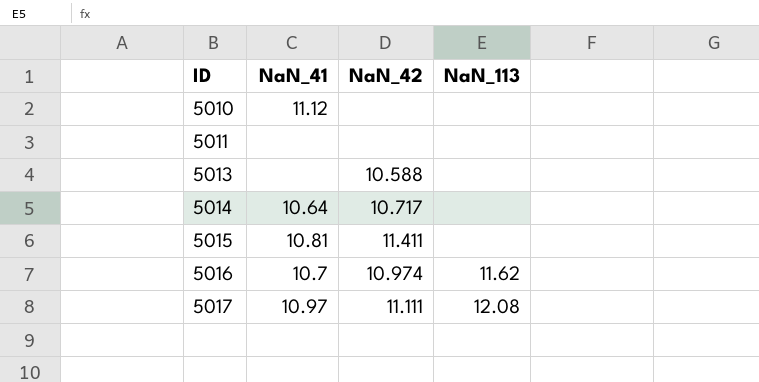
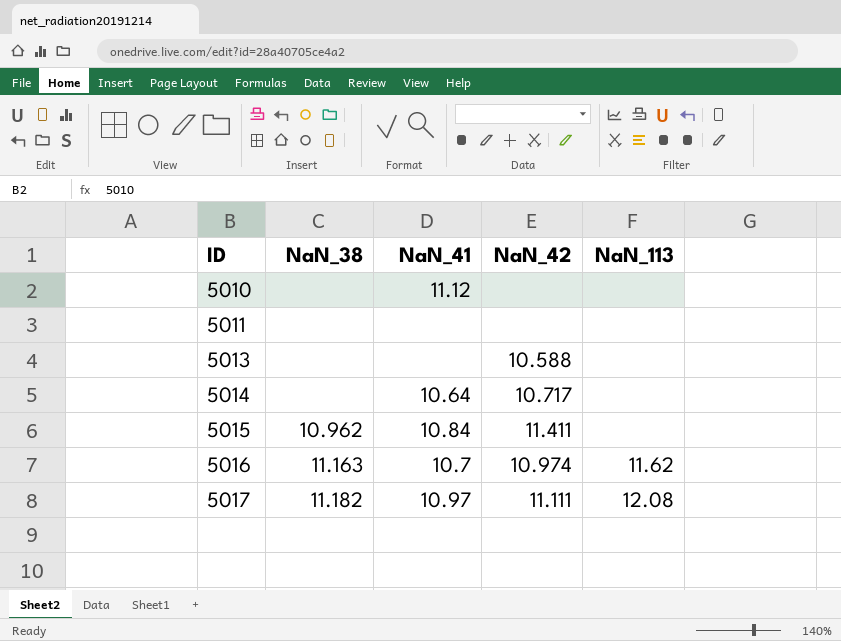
column NaN_38 | position: none -> 2
5015 | NaN_41: 10.81 -> 10.84

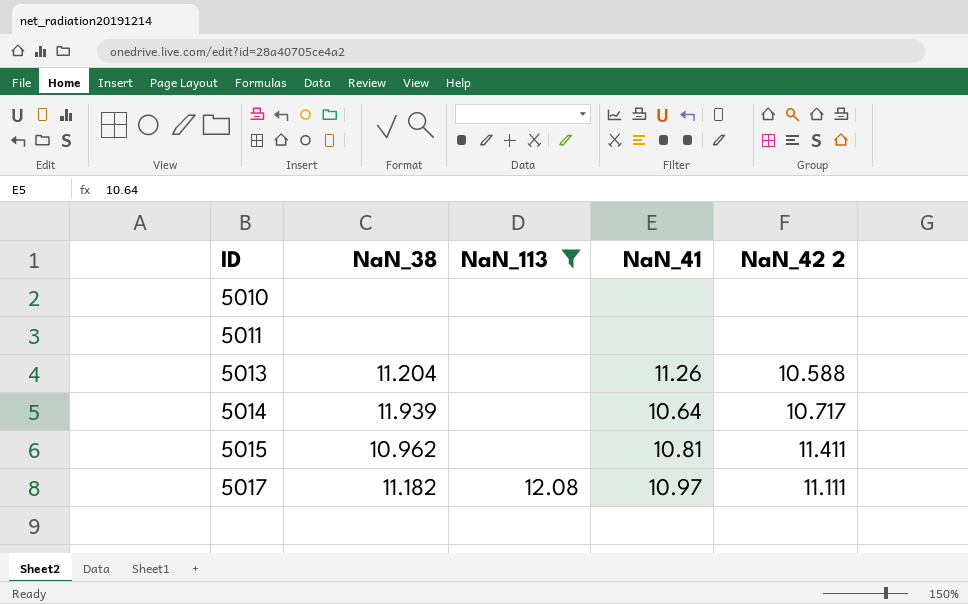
filter: none -> NaN_113 != 11.62
column NaN_113 | position: 5 -> 3
column name: NaN_42 -> NaN_42 2
5010 | NaN_41: 11.12 -> none
5013 | NaN_38: none -> 11.204
5013 | NaN_41: none -> 11.26
5014 | NaN_38: none -> 11.939
5015 | NaN_41: 10.84 -> 10.81

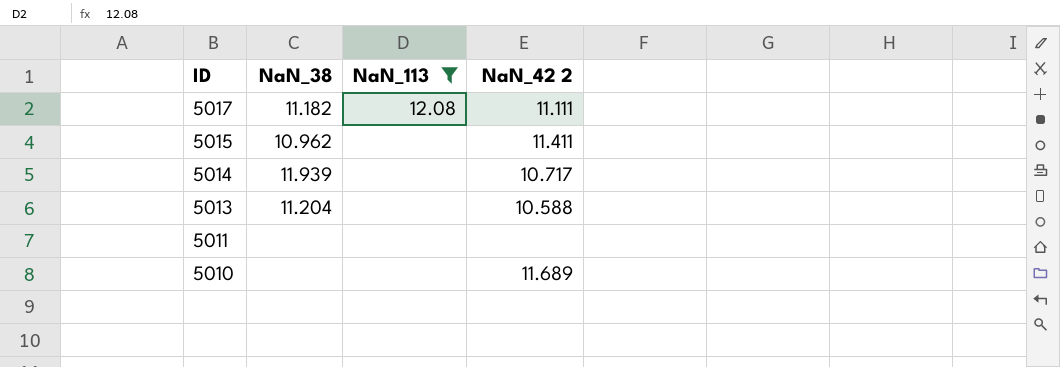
row order: ID ascending -> ID descending
column NaN_41 | position: 4 -> none
5010 | NaN_42 2: none -> 11.689

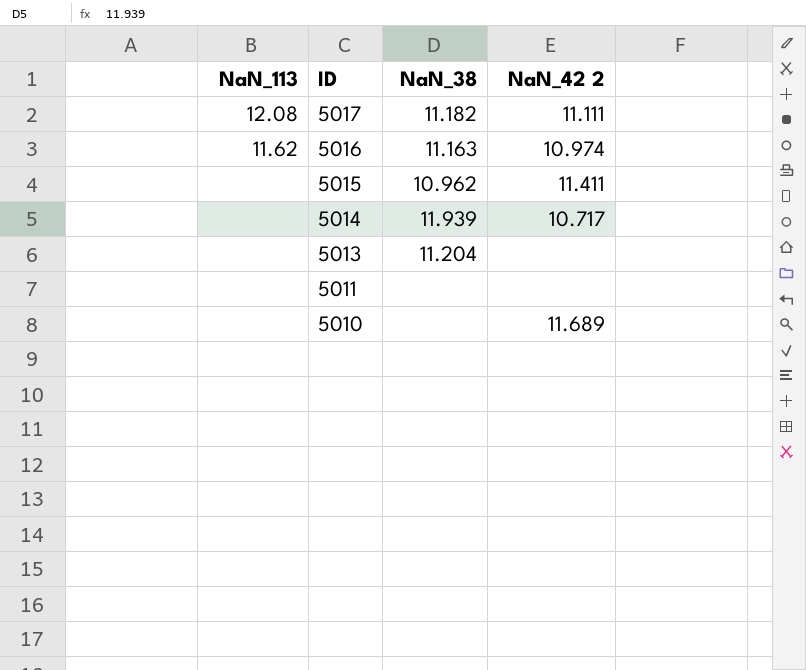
filter: NaN_113 != 11.62 -> none
column NaN_113 | position: 3 -> 1
5013 | NaN_42 2: 10.588 -> none

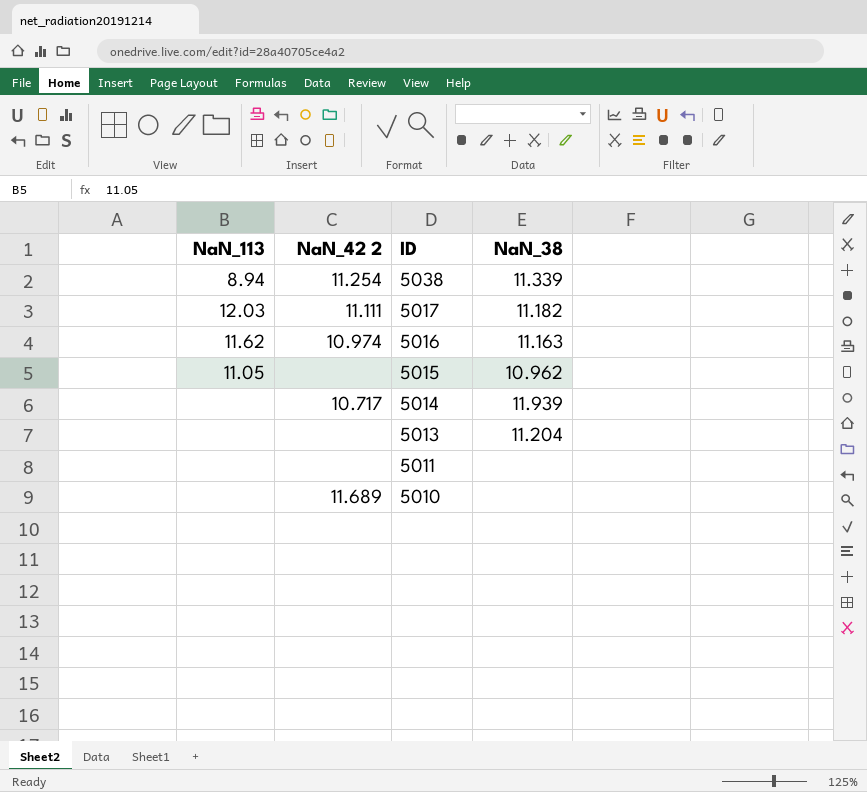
column NaN_42 2 | position: 4 -> 2
row 5038: none -> 8.94 | 11.254 | 11.339
5017 | NaN_113: 12.08 -> 12.03
5015 | NaN_113: none -> 11.05
5015 | NaN_42 2: 11.411 -> none

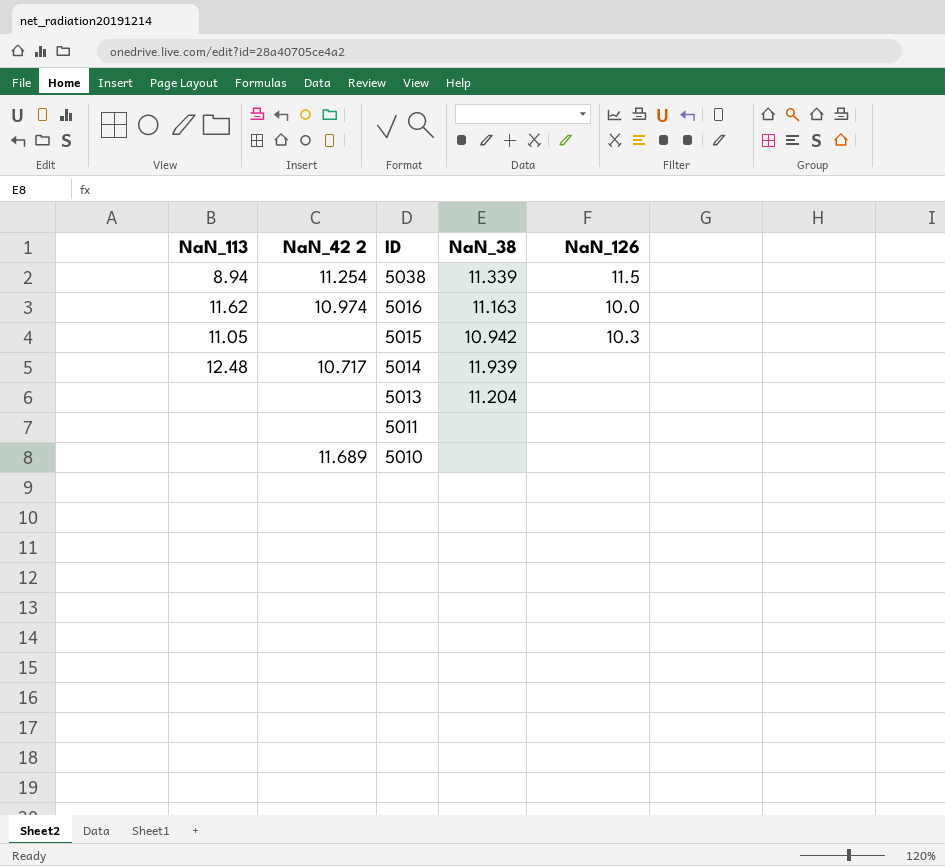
column NaN_126 | position: none -> 5
row 5017: 12.03 | 11.111 | 11.182 -> none
5015 | NaN_38: 10.962 -> 10.942
5014 | NaN_113: none -> 12.48

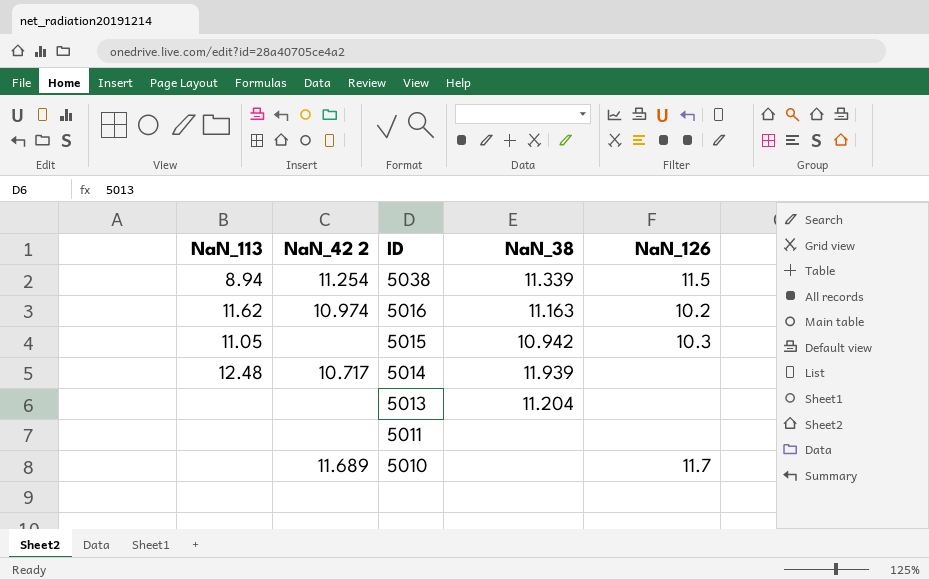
5016 | NaN_126: 10.0 -> 10.2
5010 | NaN_126: none -> 11.7

